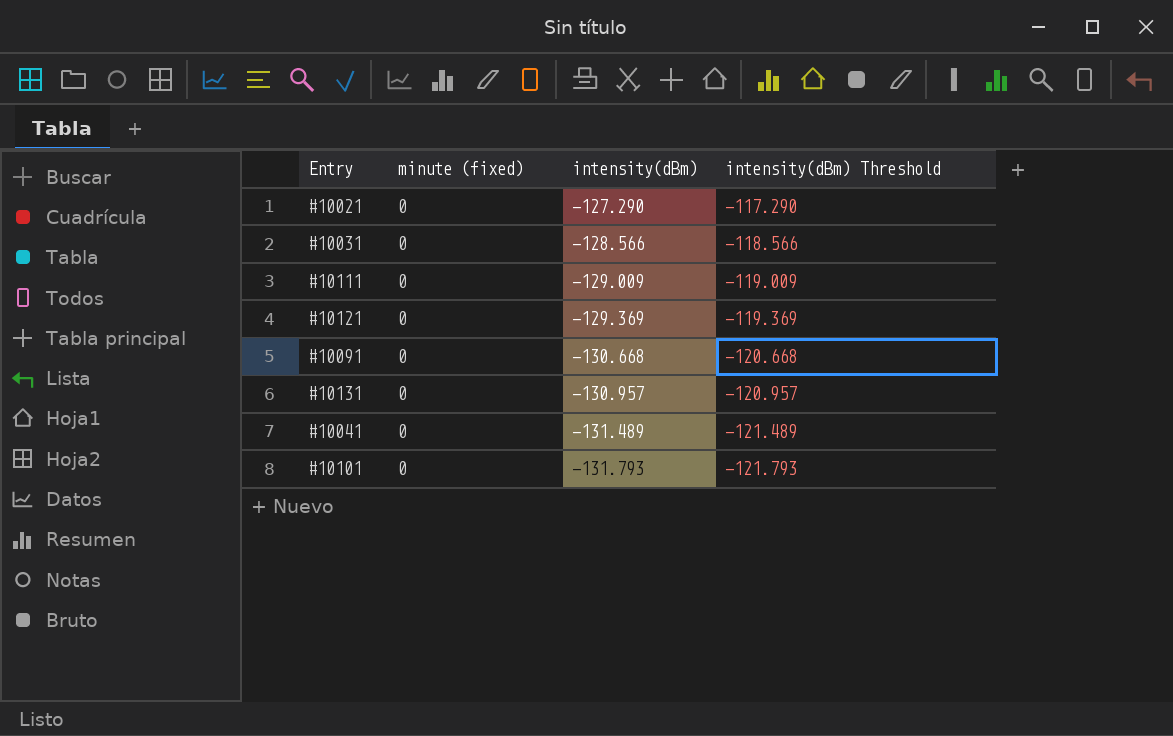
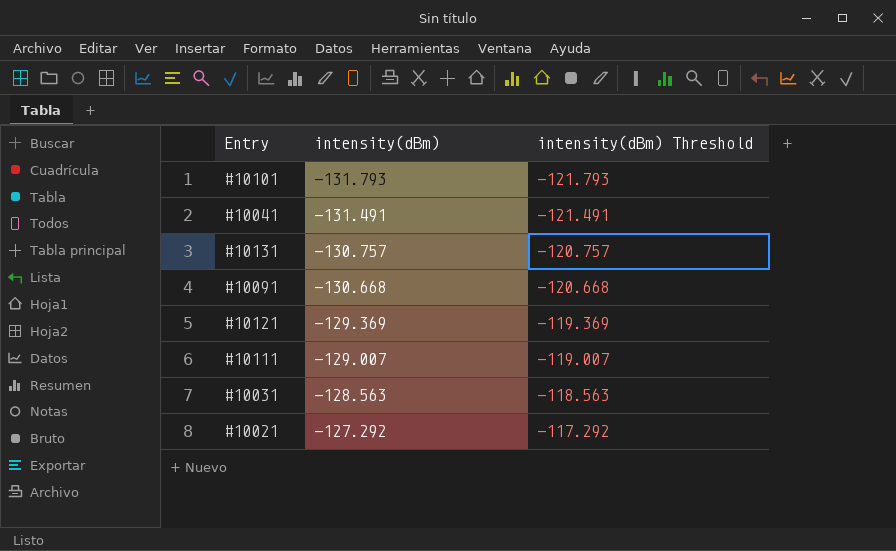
row order: intensity(dBm) descending -> intensity(dBm) ascending
column minute (fixed) | position: 2 -> none
#10041 | intensity(dBm): -131.489 -> -131.491
#10041 | intensity(dBm) Threshold: -121.489 -> -121.491
#10131 | intensity(dBm): -130.957 -> -130.757
#10131 | intensity(dBm) Threshold: -120.957 -> -120.757
#10111 | intensity(dBm): -129.009 -> -129.007
#10111 | intensity(dBm) Threshold: -119.009 -> -119.007
#10031 | intensity(dBm): -128.566 -> -128.563
#10031 | intensity(dBm) Threshold: -118.566 -> -118.563
#10021 | intensity(dBm): -127.290 -> -127.292
#10021 | intensity(dBm) Threshold: -117.290 -> -117.292

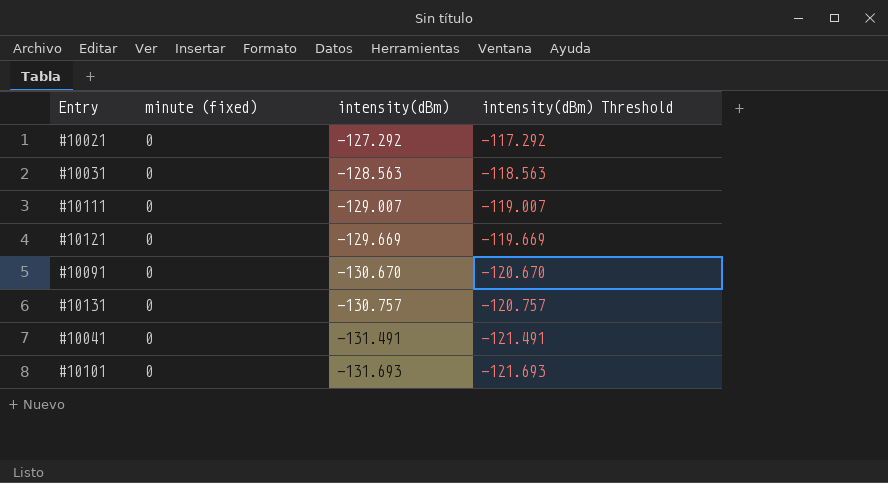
row order: intensity(dBm) ascending -> intensity(dBm) descending
column minute (fixed) | position: none -> 2
#10121 | intensity(dBm): -129.369 -> -129.669
#10121 | intensity(dBm) Threshold: -119.369 -> -119.669
#10091 | intensity(dBm): -130.668 -> -130.670
#10091 | intensity(dBm) Threshold: -120.668 -> -120.670
#10101 | intensity(dBm): -131.793 -> -131.693
#10101 | intensity(dBm) Threshold: -121.793 -> -121.693

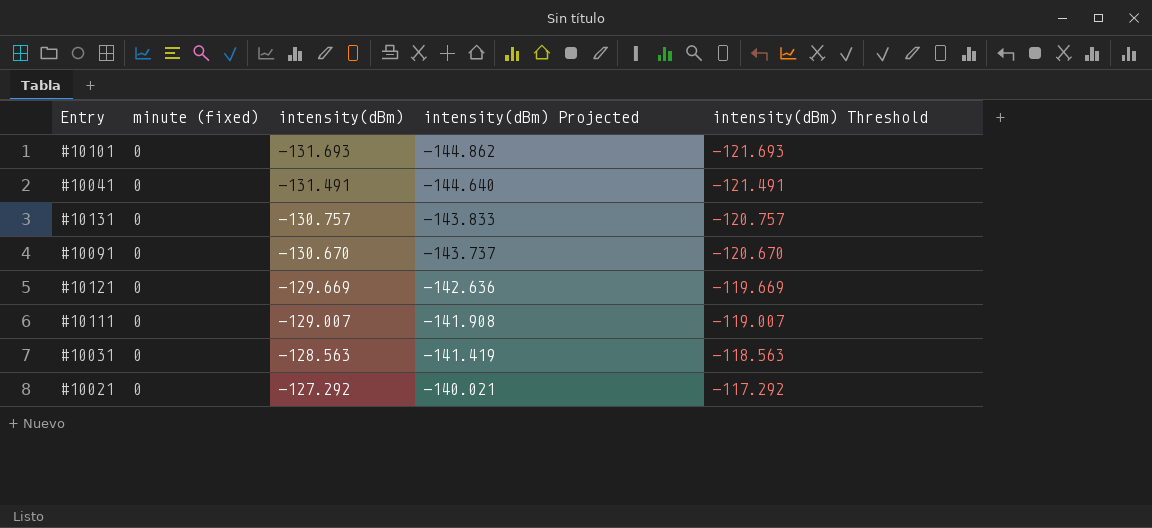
row order: intensity(dBm) descending -> intensity(dBm) ascending
column intensity(dBm) Projected | formula: none -> [intensity(dBm)] * 1.1

